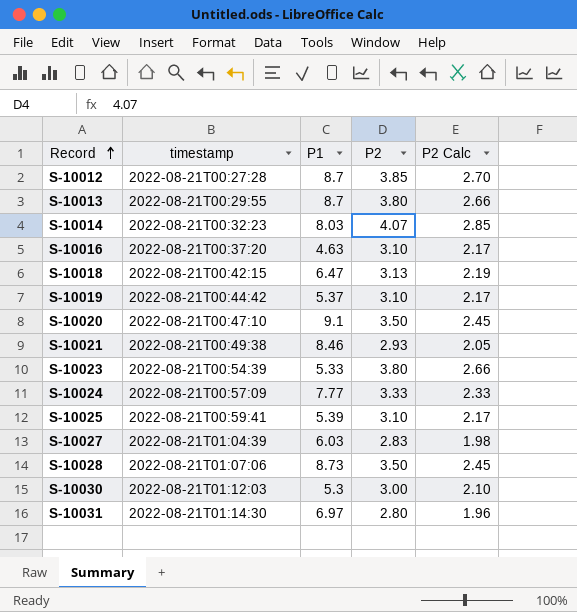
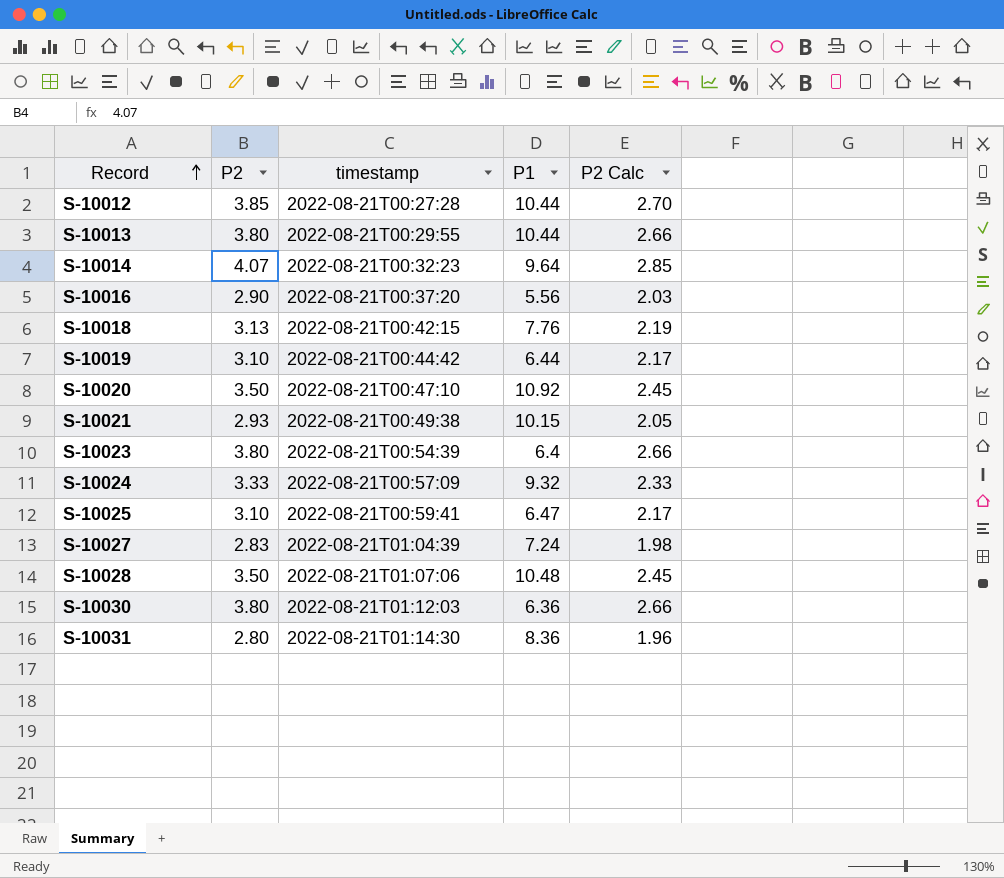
column P2 | position: 4 -> 2
S-10012 | P1: 8.7 -> 10.44
S-10013 | P1: 8.7 -> 10.44
S-10014 | P1: 8.03 -> 9.64
S-10016 | P2: 3.10 -> 2.90
S-10016 | P1: 4.63 -> 5.56
S-10016 | P2 Calc: 2.17 -> 2.03
S-10018 | P1: 6.47 -> 7.76
S-10019 | P1: 5.37 -> 6.44
S-10020 | P1: 9.1 -> 10.92
S-10021 | P1: 8.46 -> 10.15
S-10023 | P1: 5.33 -> 6.4
S-10024 | P1: 7.77 -> 9.32
S-10025 | P1: 5.39 -> 6.47
S-10027 | P1: 6.03 -> 7.24
S-10028 | P1: 8.73 -> 10.48
S-10030 | P2: 3.00 -> 3.80
S-10030 | P1: 5.3 -> 6.36
S-10030 | P2 Calc: 2.10 -> 2.66
S-10031 | P1: 6.97 -> 8.36

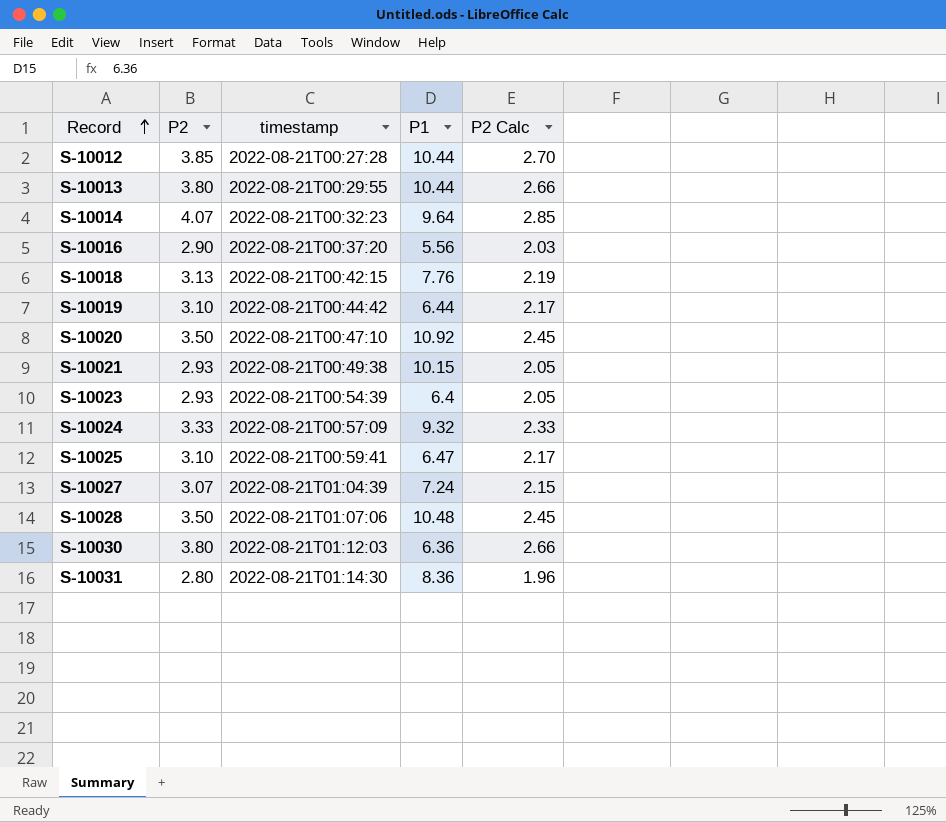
S-10023 | P2: 3.80 -> 2.93
S-10023 | P2 Calc: 2.66 -> 2.05
S-10027 | P2: 2.83 -> 3.07
S-10027 | P2 Calc: 1.98 -> 2.15

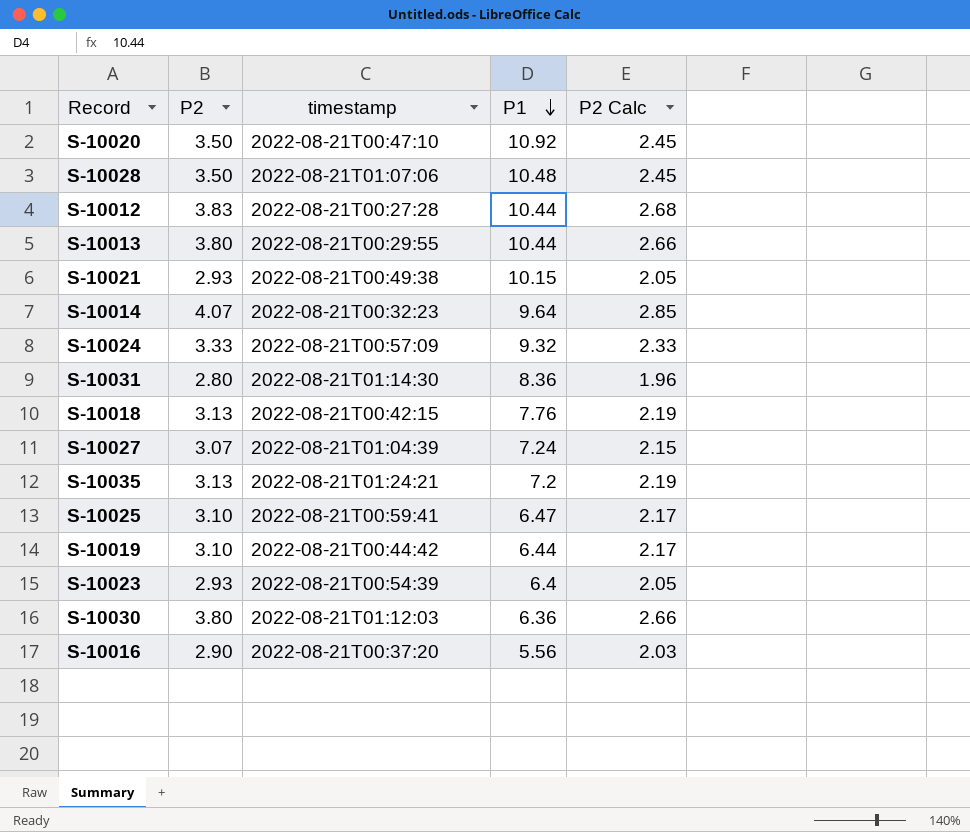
row order: Record ascending -> P1 descending
S-10012 | P2: 3.85 -> 3.83
S-10012 | P2 Calc: 2.70 -> 2.68
row S-10035: none -> 3.13 | 2022-08-21T01:24:21 | 7.2 | 2.19

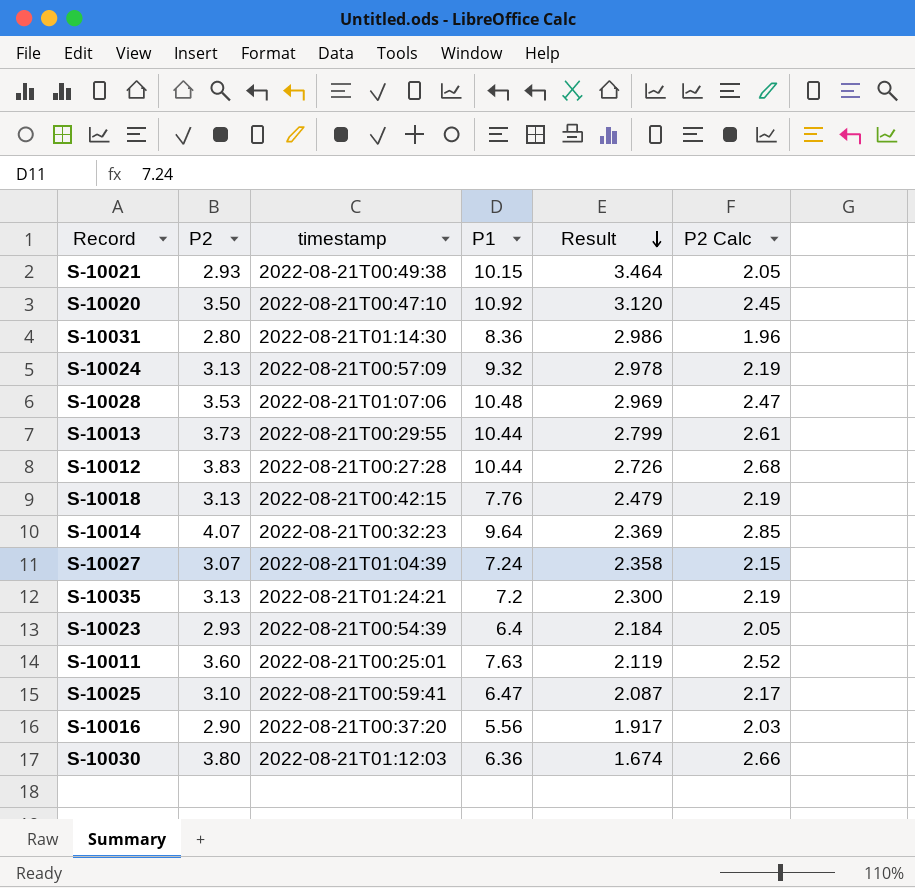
row order: P1 descending -> Result descending
column Result | formula: none -> [P1] / [P2]
row S-10019: 3.10 | 2022-08-21T00:44:42 | 6.44 | 2.17 -> none
S-10024 | P2: 3.33 -> 3.13
S-10024 | P2 Calc: 2.33 -> 2.19
S-10028 | P2: 3.50 -> 3.53
S-10028 | P2 Calc: 2.45 -> 2.47
S-10013 | P2: 3.80 -> 3.73
S-10013 | P2 Calc: 2.66 -> 2.61
row S-10011: none -> 3.60 | 2022-08-21T00:25:01 | 7.63 | 2.119 | 2.52

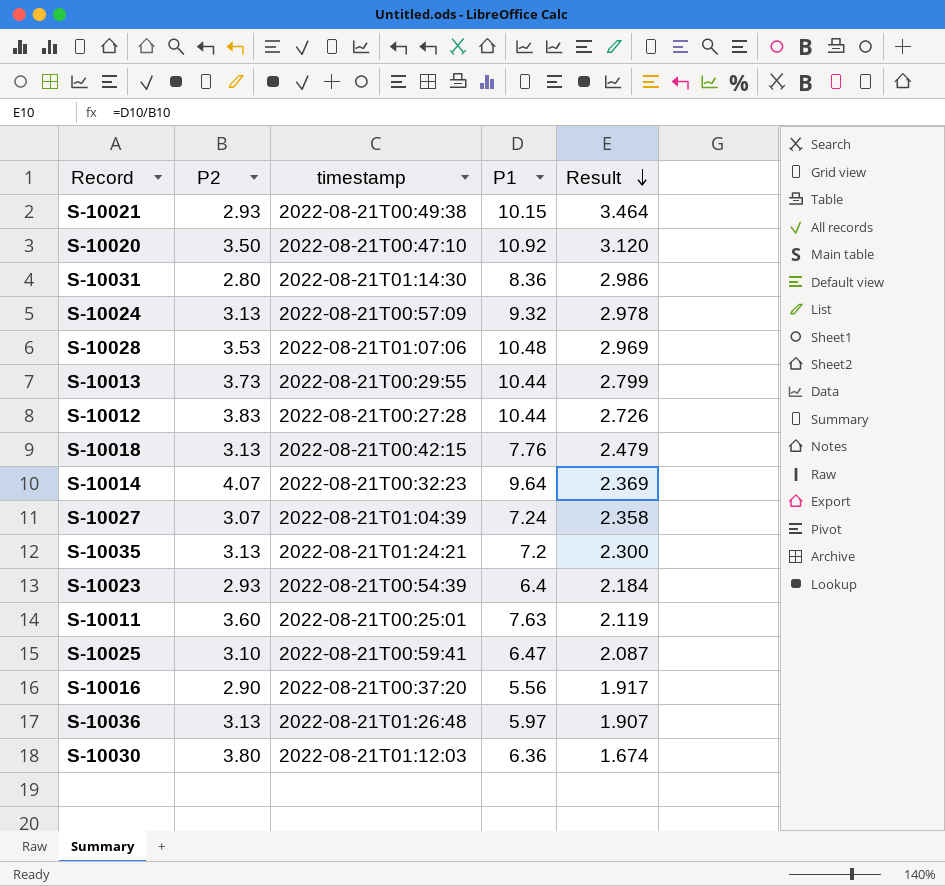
column P2 Calc | formula: [P2] * 0.7 -> none
row S-10036: none -> 3.13 | 2022-08-21T01:26:48 | 5.97 | 1.907

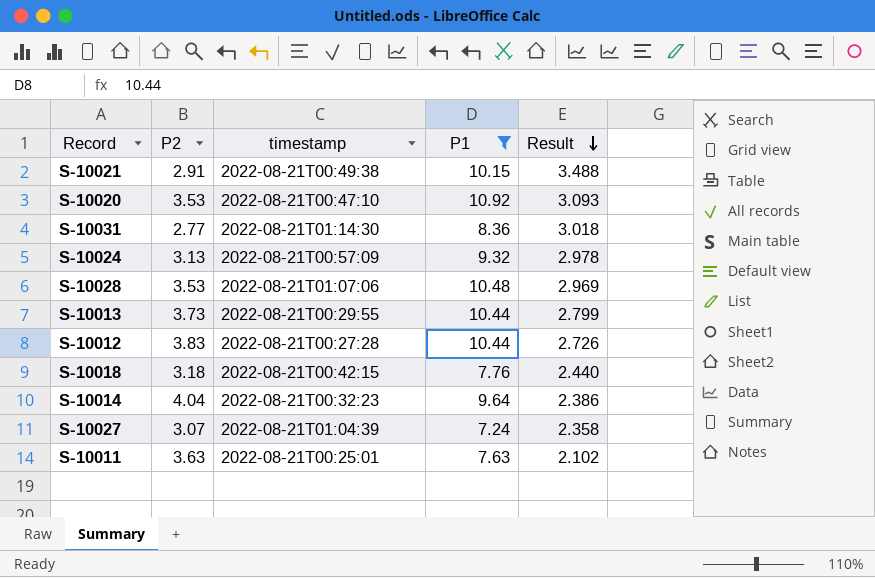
filter: none -> P1 >= 7.24
S-10021 | P2: 2.93 -> 2.91
S-10021 | Result: 3.464 -> 3.488
S-10020 | P2: 3.50 -> 3.53
S-10020 | Result: 3.120 -> 3.093
S-10031 | P2: 2.80 -> 2.77
S-10031 | Result: 2.986 -> 3.018
S-10018 | P2: 3.13 -> 3.18
S-10018 | Result: 2.479 -> 2.440
S-10014 | P2: 4.07 -> 4.04
S-10014 | Result: 2.369 -> 2.386
S-10011 | P2: 3.60 -> 3.63
S-10011 | Result: 2.119 -> 2.102

